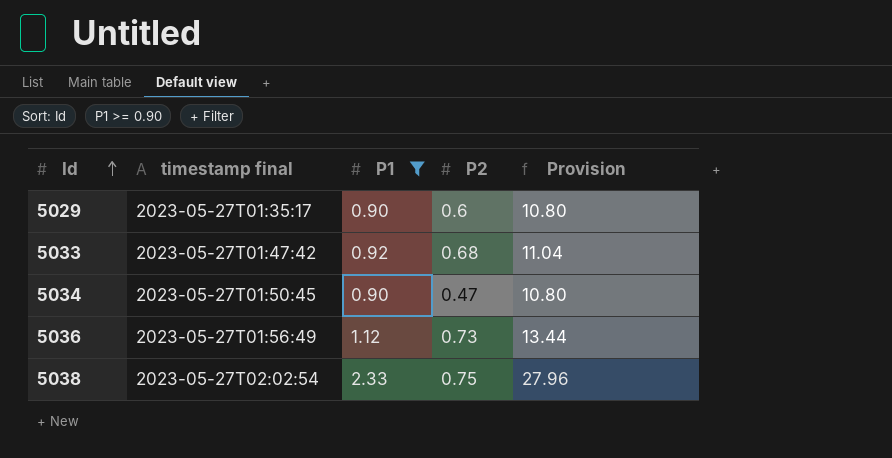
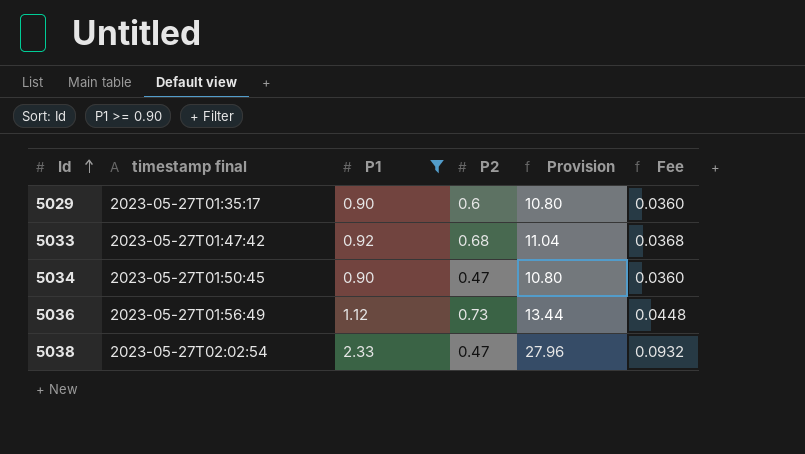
column Fee | formula: none -> [P1] * 0.04
5038 | P2: 0.75 -> 0.47

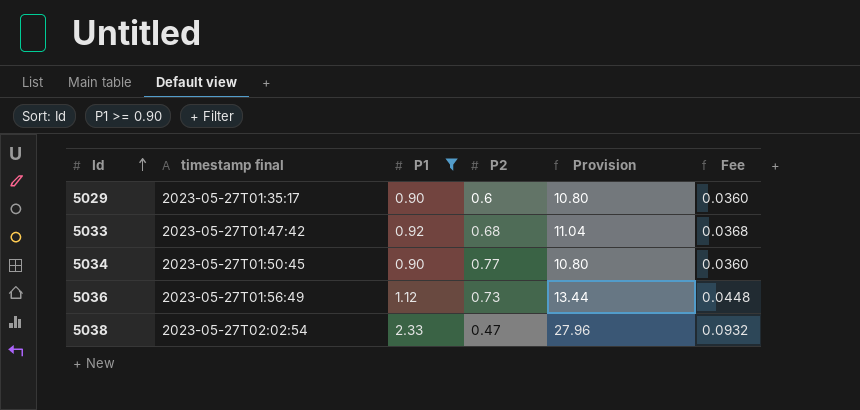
5034 | P2: 0.47 -> 0.77

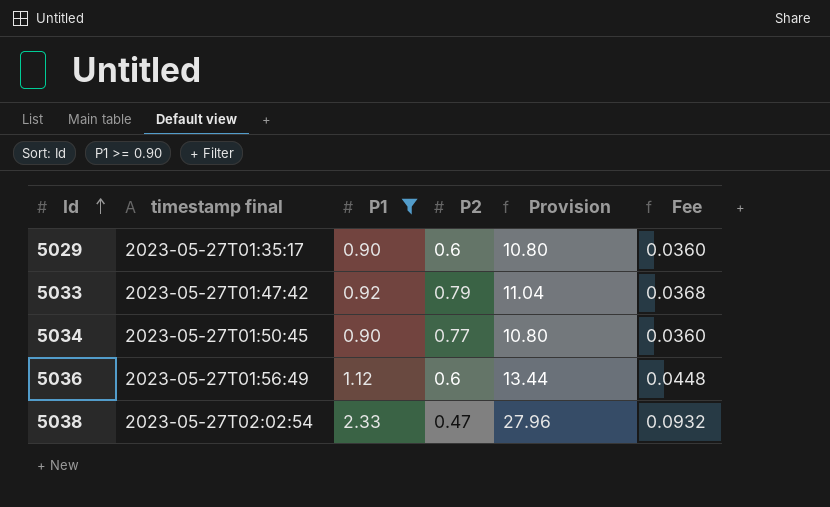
5033 | P2: 0.68 -> 0.79
5036 | P2: 0.73 -> 0.6

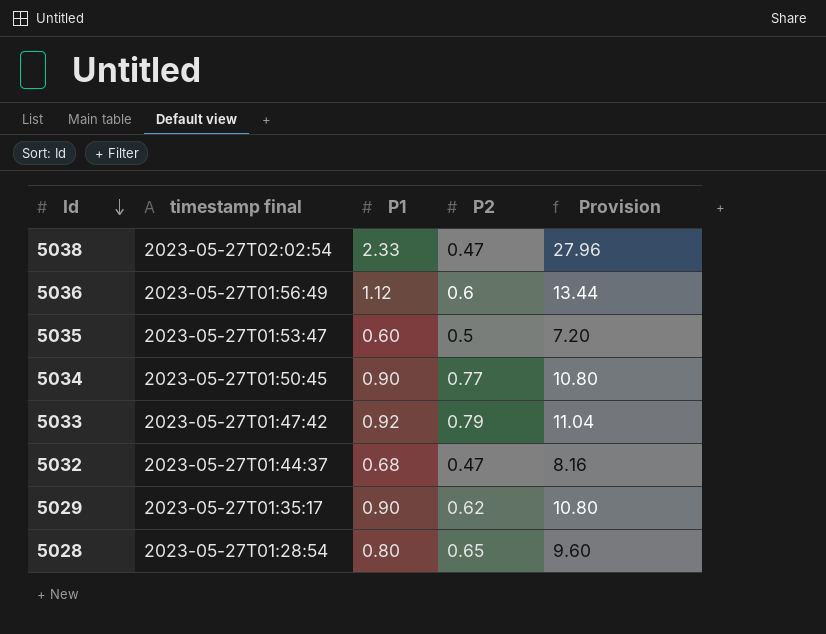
filter: P1 >= 0.90 -> none
row order: Id ascending -> Id descending
column Fee | formula: [P1] * 0.04 -> none
5029 | P2: 0.6 -> 0.62

